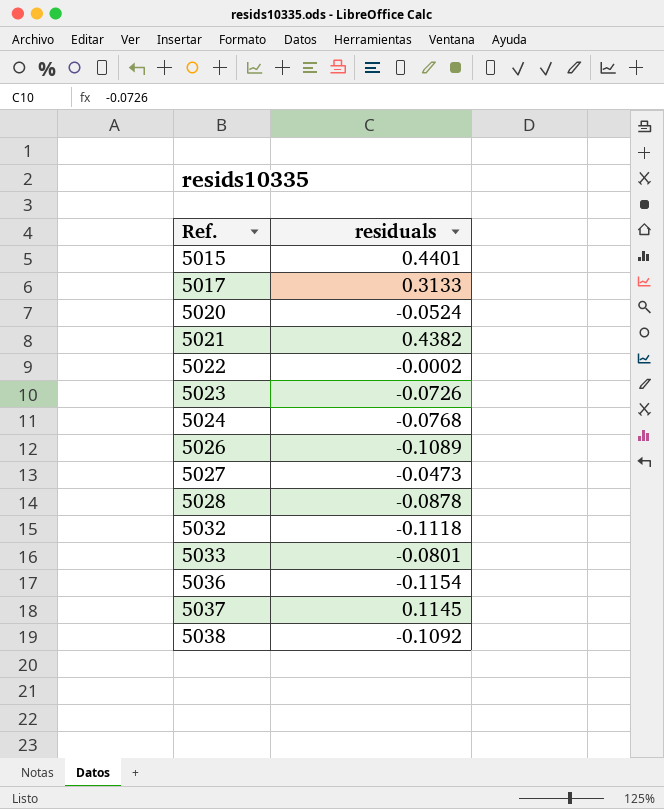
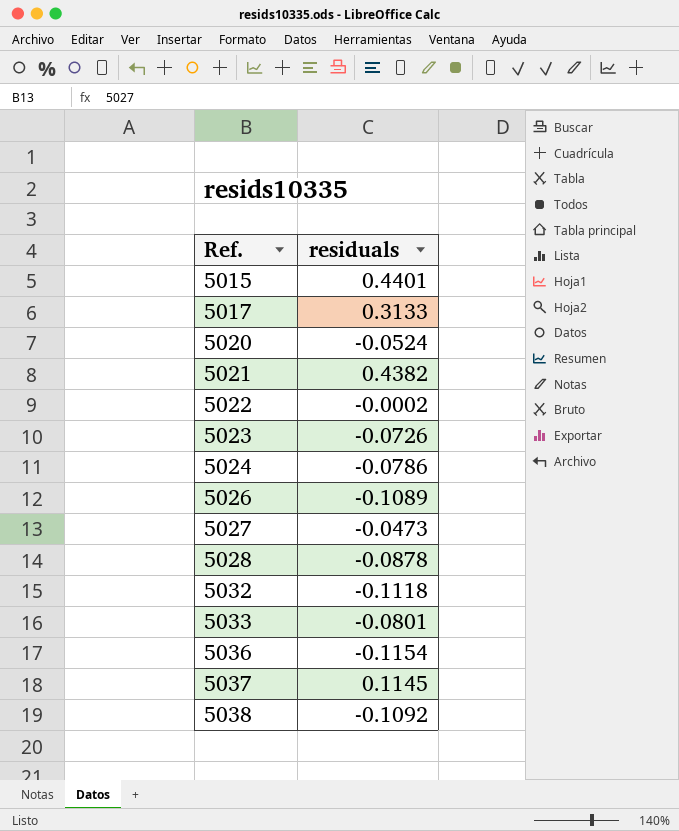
5024 | residuals: -0.0768 -> -0.0786

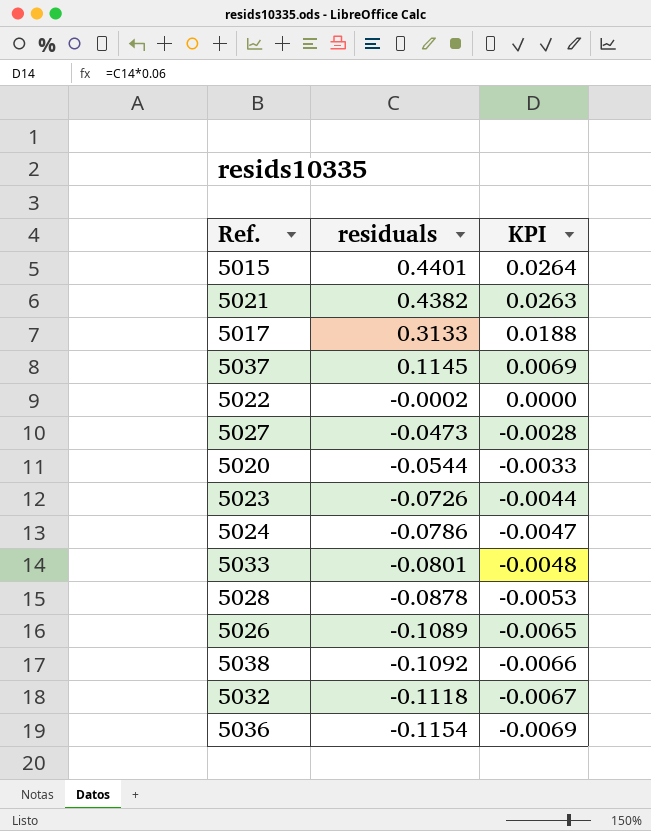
row order: Ref. ascending -> residuals descending
column KPI | formula: none -> [residuals] * 0.06
5020 | residuals: -0.0524 -> -0.0544

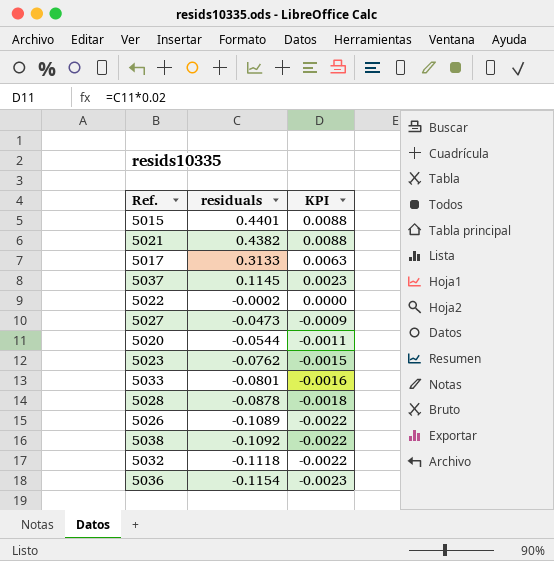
column KPI | formula: [residuals] * 0.06 -> [residuals] * 0.02
row 5024: -0.0786 | -0.0047 -> none
5023 | residuals: -0.0726 -> -0.0762

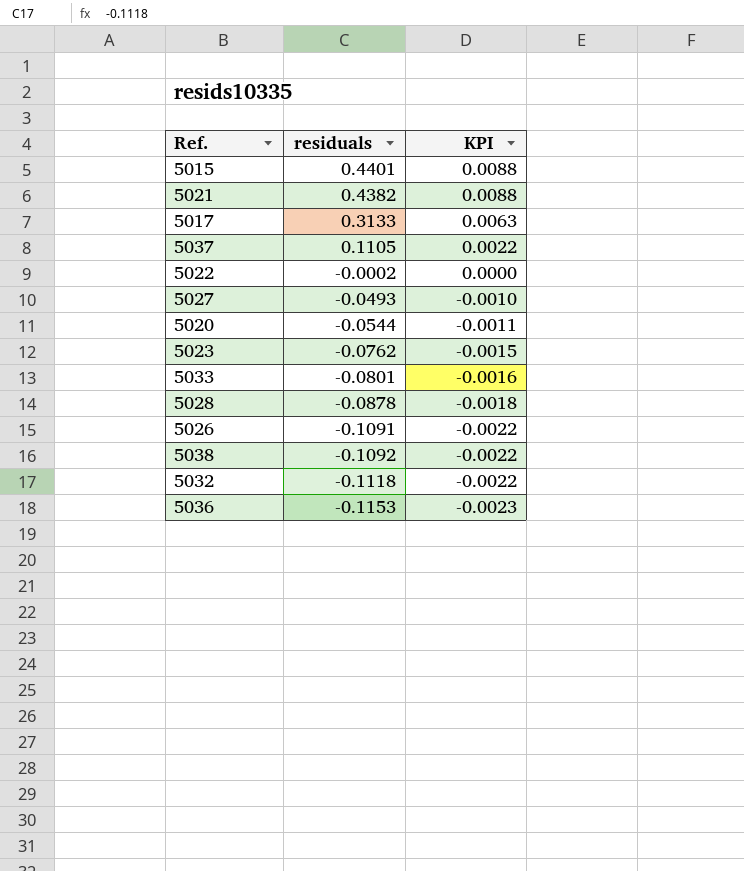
5037 | residuals: 0.1145 -> 0.1105
5037 | KPI: 0.0023 -> 0.0022
5027 | residuals: -0.0473 -> -0.0493
5027 | KPI: -0.0009 -> -0.0010
5026 | residuals: -0.1089 -> -0.1091
5036 | residuals: -0.1154 -> -0.1153

